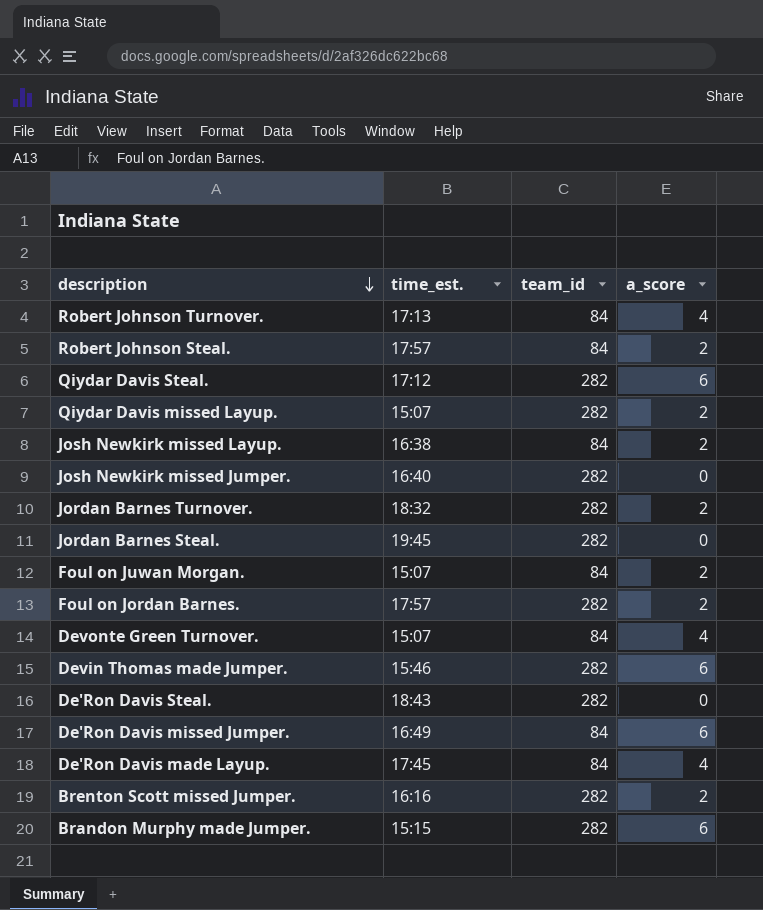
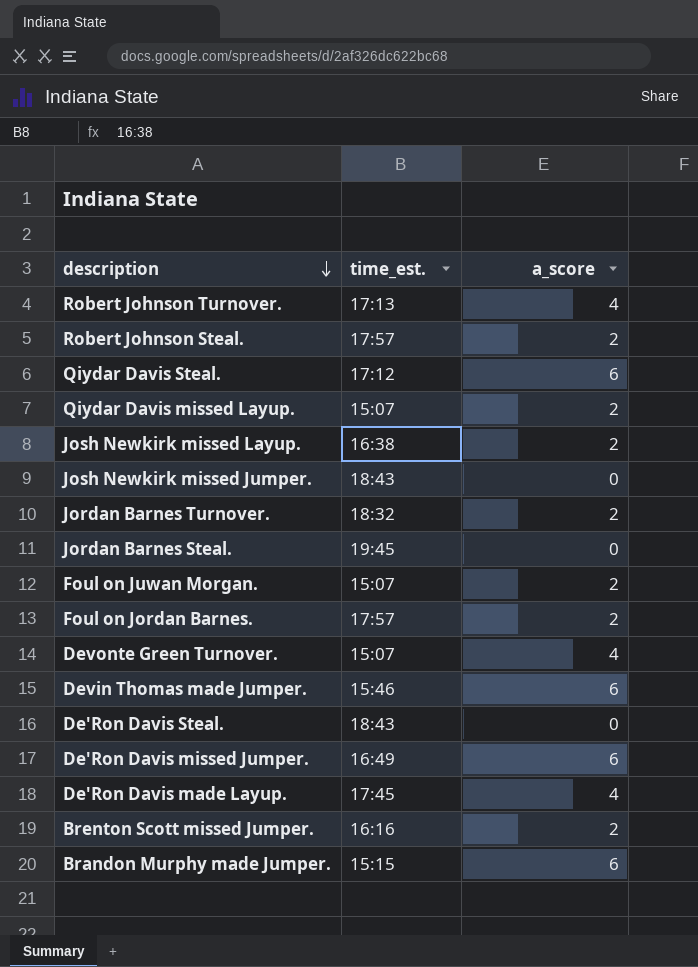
column team_id | position: 3 -> none
Josh Newkirk missed Jumper. | time_est.: 16:40 -> 18:43

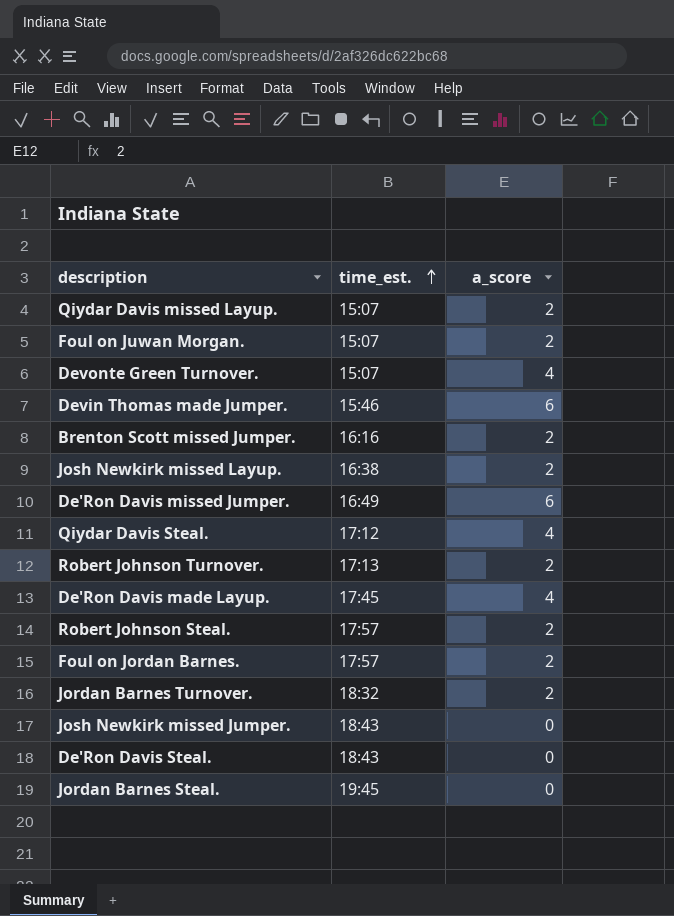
row order: description descending -> time_est. ascending
row Brandon Murphy made Jumper.: 15:15 | 6 -> none
Qiydar Davis Steal. | a_score: 6 -> 4
Robert Johnson Turnover. | a_score: 4 -> 2

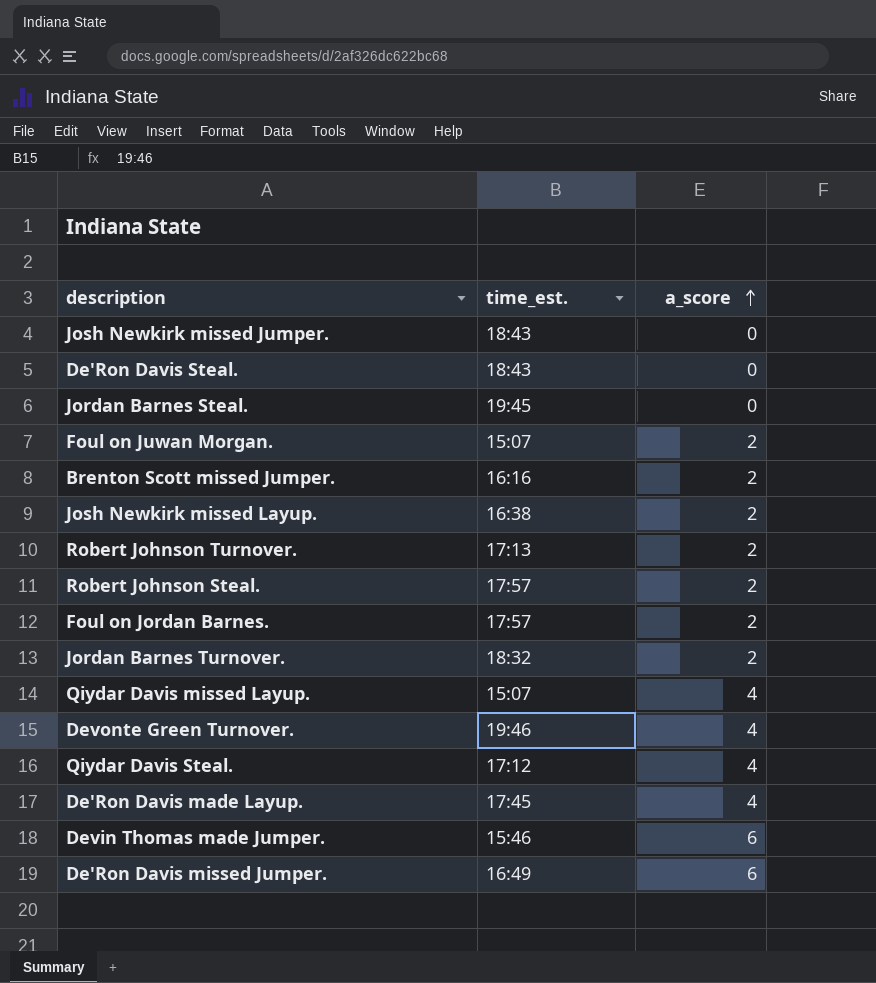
row order: time_est. ascending -> a_score ascending
Qiydar Davis missed Layup. | a_score: 2 -> 4
Devonte Green Turnover. | time_est.: 15:07 -> 19:46

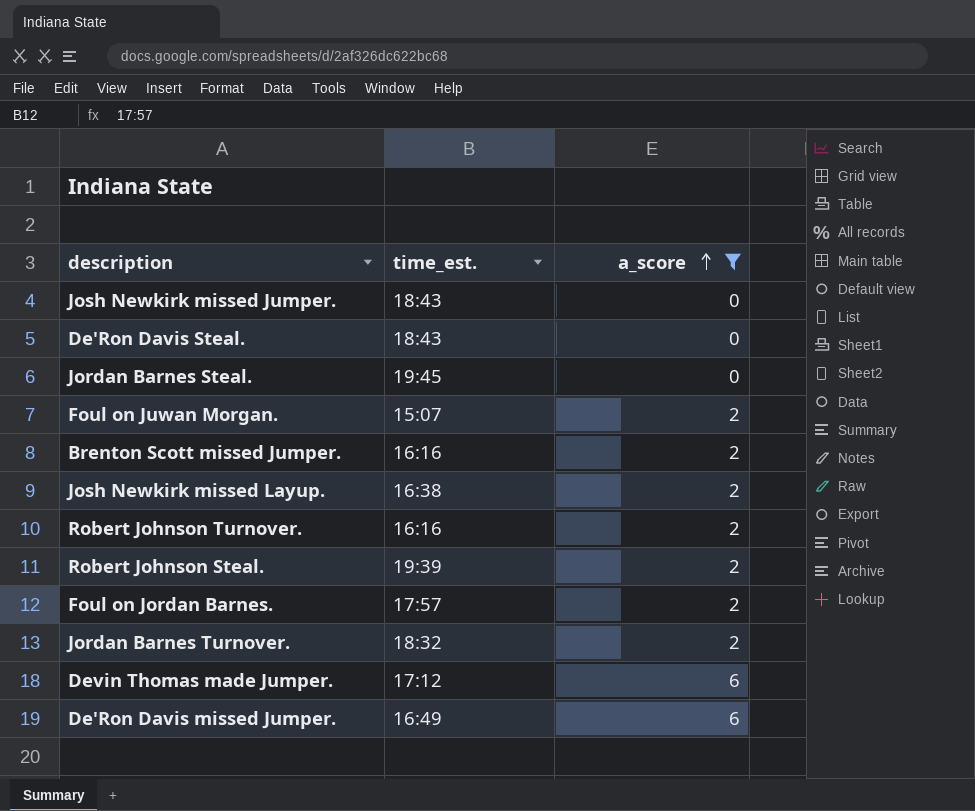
filter: none -> a_score != 4
Robert Johnson Turnover. | time_est.: 17:13 -> 16:16
Robert Johnson Steal. | time_est.: 17:57 -> 19:39
Devin Thomas made Jumper. | time_est.: 15:46 -> 17:12

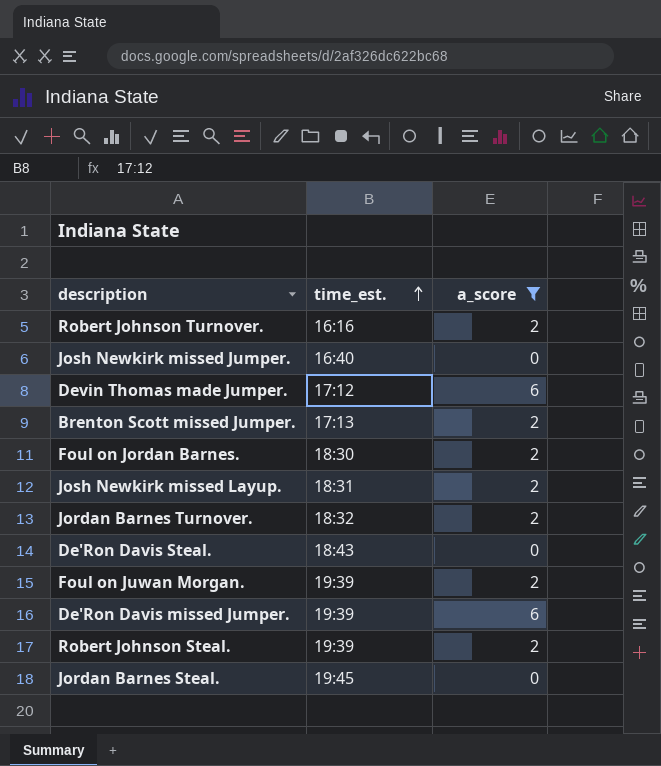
row order: a_score ascending -> time_est. ascending
Josh Newkirk missed Jumper. | time_est.: 18:43 -> 16:40
Brenton Scott missed Jumper. | time_est.: 16:16 -> 17:13
Foul on Jordan Barnes. | time_est.: 17:57 -> 18:30
Josh Newkirk missed Layup. | time_est.: 16:38 -> 18:31
Foul on Juwan Morgan. | time_est.: 15:07 -> 19:39
De'Ron Davis missed Jumper. | time_est.: 16:49 -> 19:39

